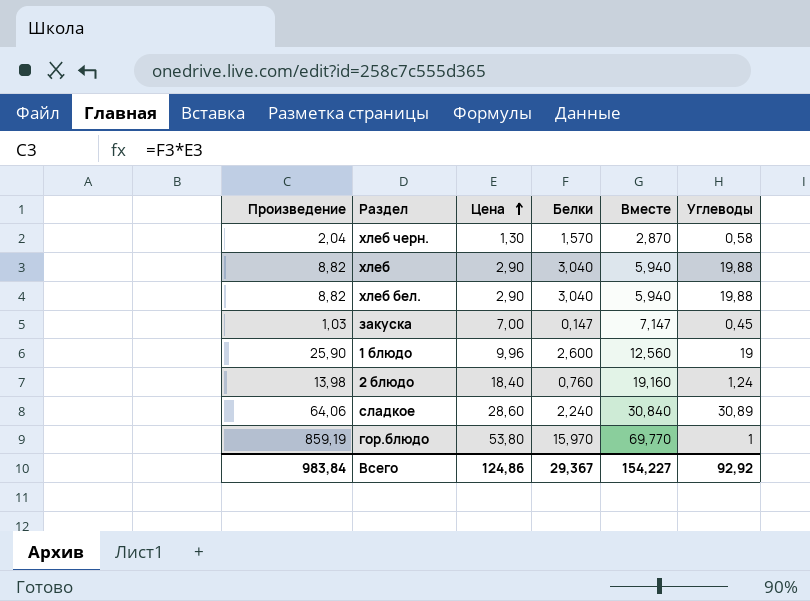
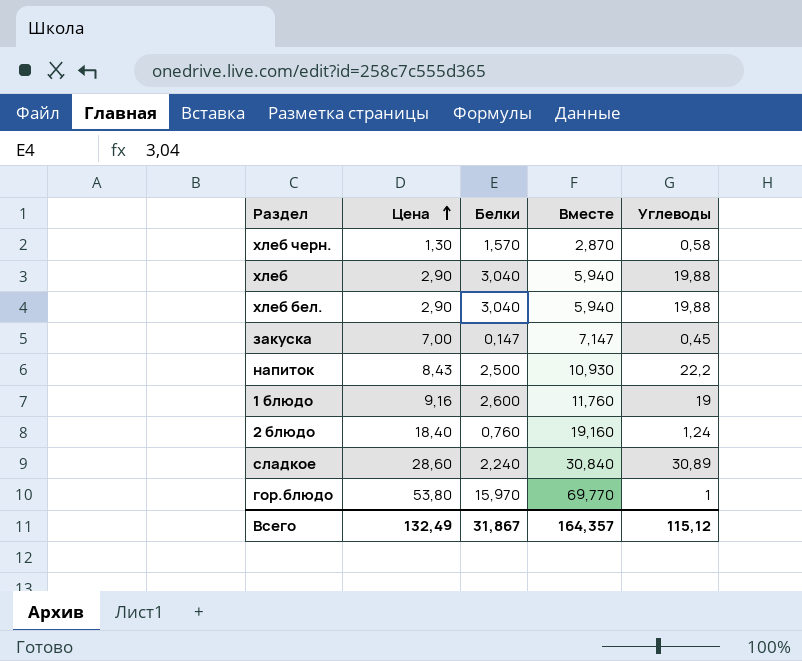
column Произведение | formula: [Цена] * [Белки] -> none
row напиток: none -> 8,43 | 2,500 | 10,930 | 22,2
1 блюдо | Цена: 9,96 -> 9,16
1 блюдо | Вместе: 12,560 -> 11,760
Всего | Цена: 124,86 -> 132,49
Всего | Белки: 29,367 -> 31,867
Всего | Вместе: 154,227 -> 164,357
Всего | Углеводы: 92,92 -> 115,12

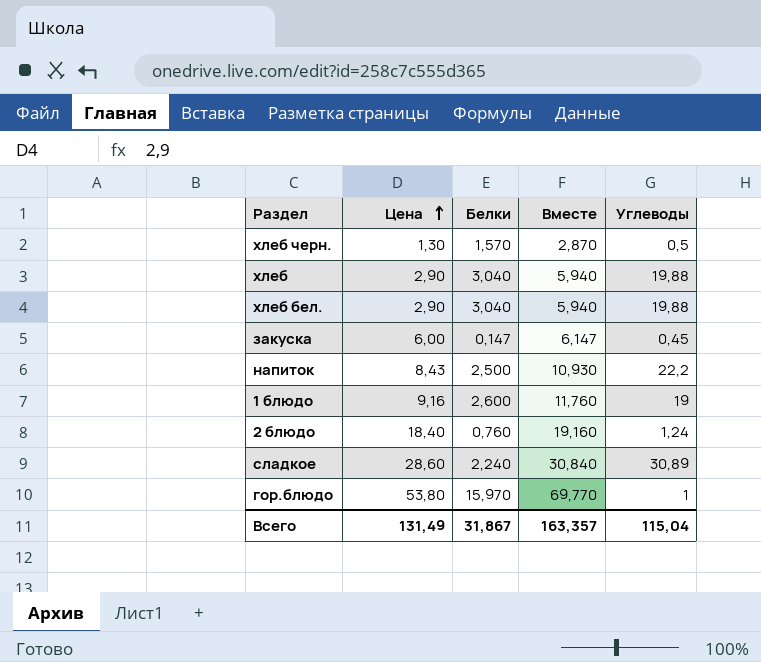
хлеб черн. | Углеводы: 0,58 -> 0,5
закуска | Цена: 7,00 -> 6,00
закуска | Вместе: 7,147 -> 6,147
Всего | Цена: 132,49 -> 131,49
Всего | Вместе: 164,357 -> 163,357
Всего | Углеводы: 115,12 -> 115,04

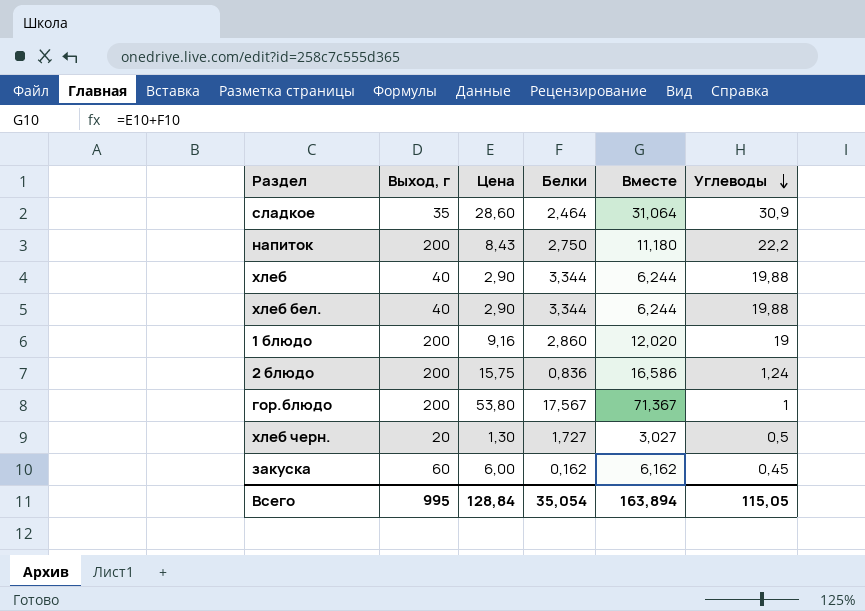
row order: Цена ascending -> Углеводы descending
column Выход, г | position: none -> 2
сладкое | Белки: 2,240 -> 2,464
сладкое | Вместе: 30,840 -> 31,064
сладкое | Углеводы: 30,89 -> 30,9
напиток | Белки: 2,500 -> 2,750
напиток | Вместе: 10,930 -> 11,180
хлеб | Белки: 3,040 -> 3,344
хлеб | Вместе: 5,940 -> 6,244
хлеб бел. | Белки: 3,040 -> 3,344
хлеб бел. | Вместе: 5,940 -> 6,244
1 блюдо | Белки: 2,600 -> 2,860
1 блюдо | Вместе: 11,760 -> 12,020
2 блюдо | Цена: 18,40 -> 15,75
2 блюдо | Белки: 0,760 -> 0,836
2 блюдо | Вместе: 19,160 -> 16,586
гор.блюдо | Белки: 15,970 -> 17,567
гор.блюдо | Вместе: 69,770 -> 71,367
хлеб черн. | Белки: 1,570 -> 1,727
хлеб черн. | Вместе: 2,870 -> 3,027
закуска | Белки: 0,147 -> 0,162
закуска | Вместе: 6,147 -> 6,162
Всего | Цена: 131,49 -> 128,84
Всего | Белки: 31,867 -> 35,054
Всего | Вместе: 163,357 -> 163,894
Всего | Углеводы: 115,04 -> 115,05

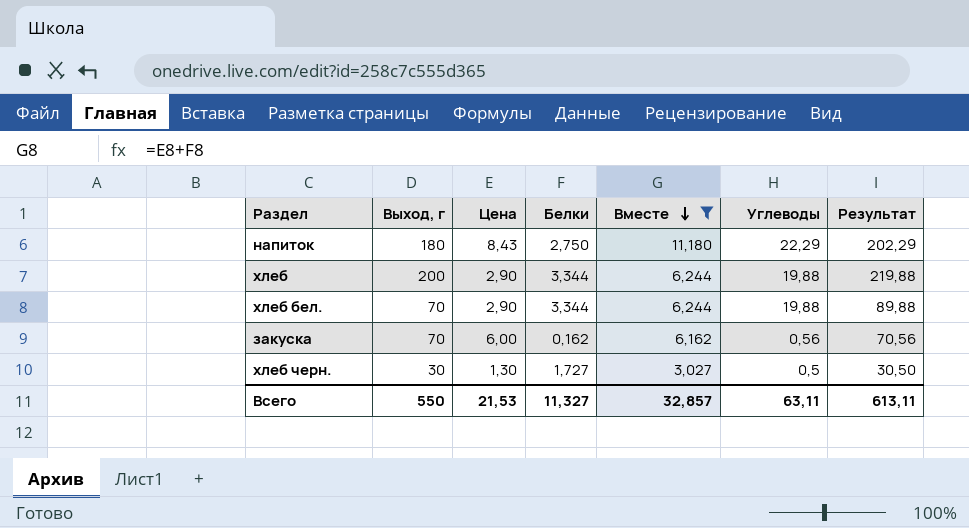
filter: none -> Вместе <= 11,180
row order: Углеводы descending -> Вместе descending
column Результат | formula: none -> [Выход, г] + [Углеводы]
напиток | Выход, г: 200 -> 180
напиток | Углеводы: 22,2 -> 22,29
хлеб | Выход, г: 40 -> 200
хлеб бел. | Выход, г: 40 -> 70
закуска | Выход, г: 60 -> 70
закуска | Углеводы: 0,45 -> 0,56
хлеб черн. | Выход, г: 20 -> 30
Всего | Выход, г: 995 -> 550
Всего | Цена: 128,84 -> 21,53
Всего | Белки: 35,054 -> 11,327
Всего | Вместе: 163,894 -> 32,857
Всего | Углеводы: 115,05 -> 63,11

